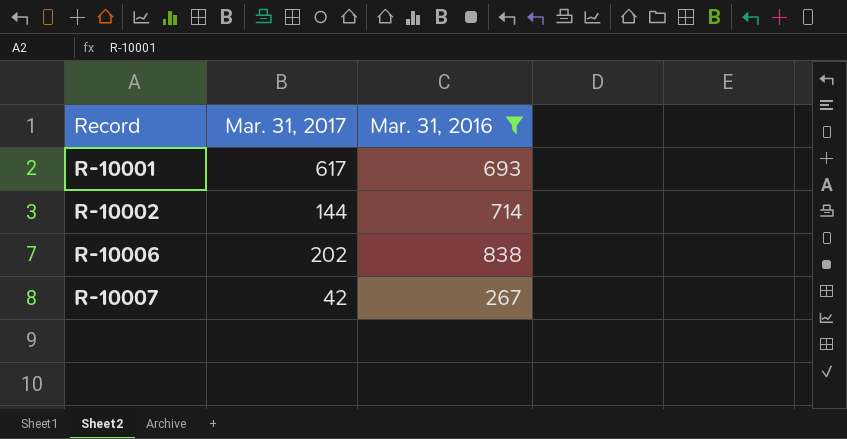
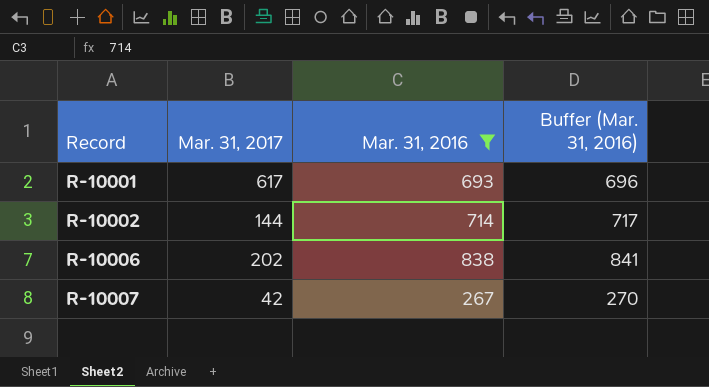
column Buffer (Mar. 31, 2016) | formula: none -> [Mar. 31, 2016] + 3

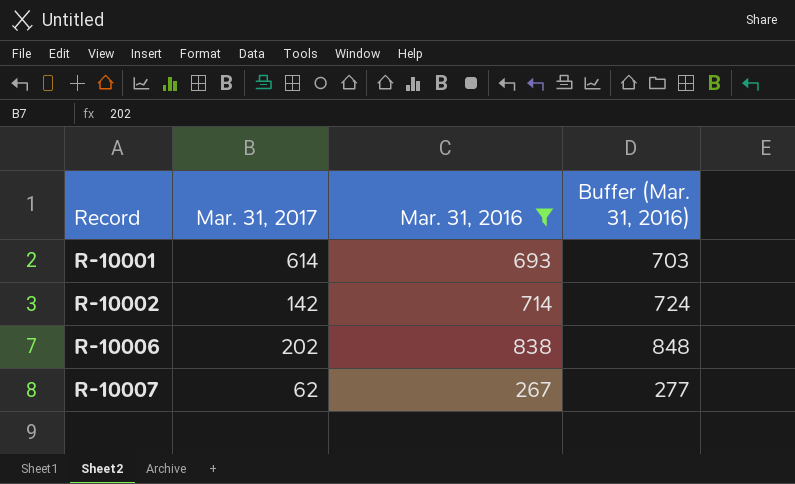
column Buffer (Mar. 31, 2016) | formula: [Mar. 31, 2016] + 3 -> [Mar. 31, 2016] + 10
R-10001 | Mar. 31, 2017: 617 -> 614
R-10002 | Mar. 31, 2017: 144 -> 142
R-10007 | Mar. 31, 2017: 42 -> 62

